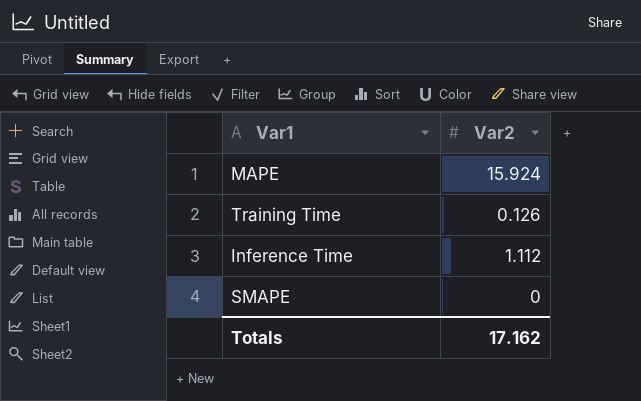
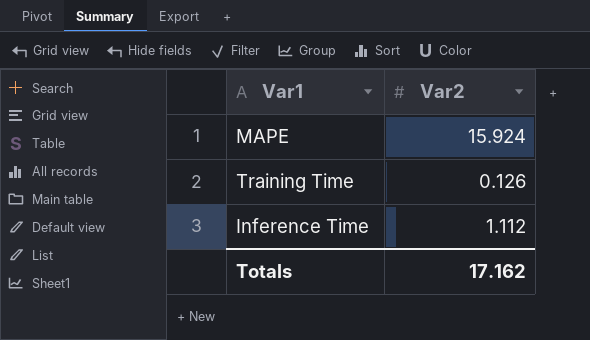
row SMAPE: 0 -> none

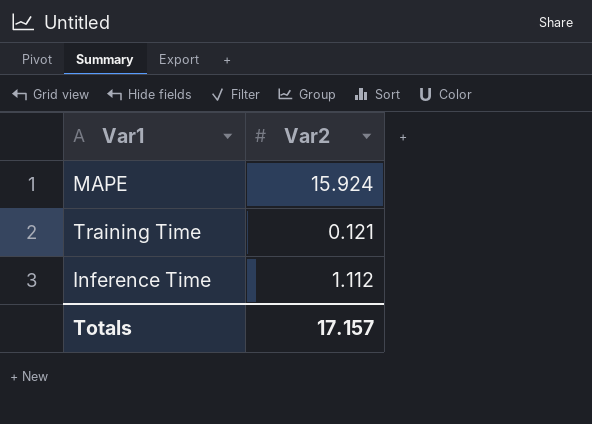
Training Time | Var2: 0.126 -> 0.121
Totals | Var2: 17.162 -> 17.157

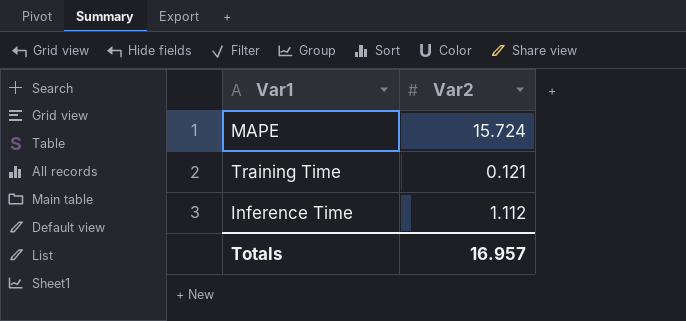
MAPE | Var2: 15.924 -> 15.724
Totals | Var2: 17.157 -> 16.957

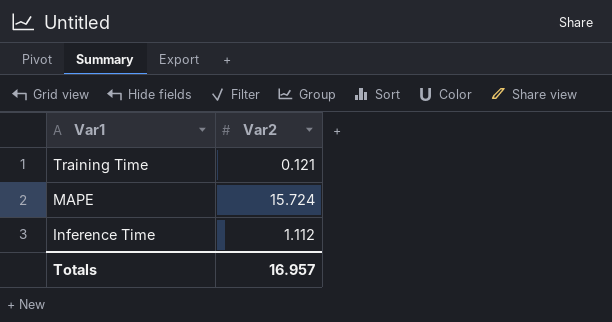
row order: none -> Var1 descending

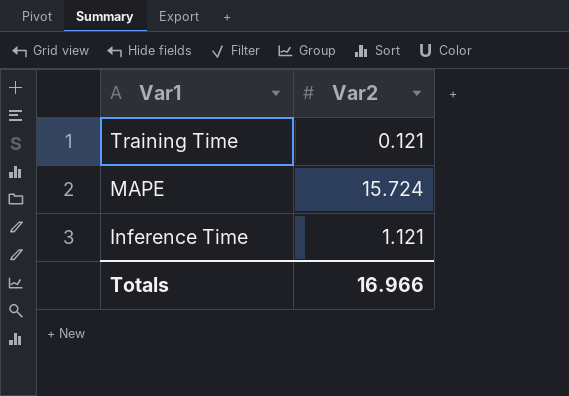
Inference Time | Var2: 1.112 -> 1.121
Totals | Var2: 16.957 -> 16.966

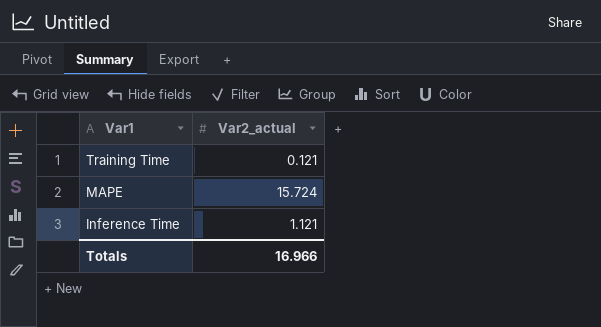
column name: Var2 -> Var2_actual

